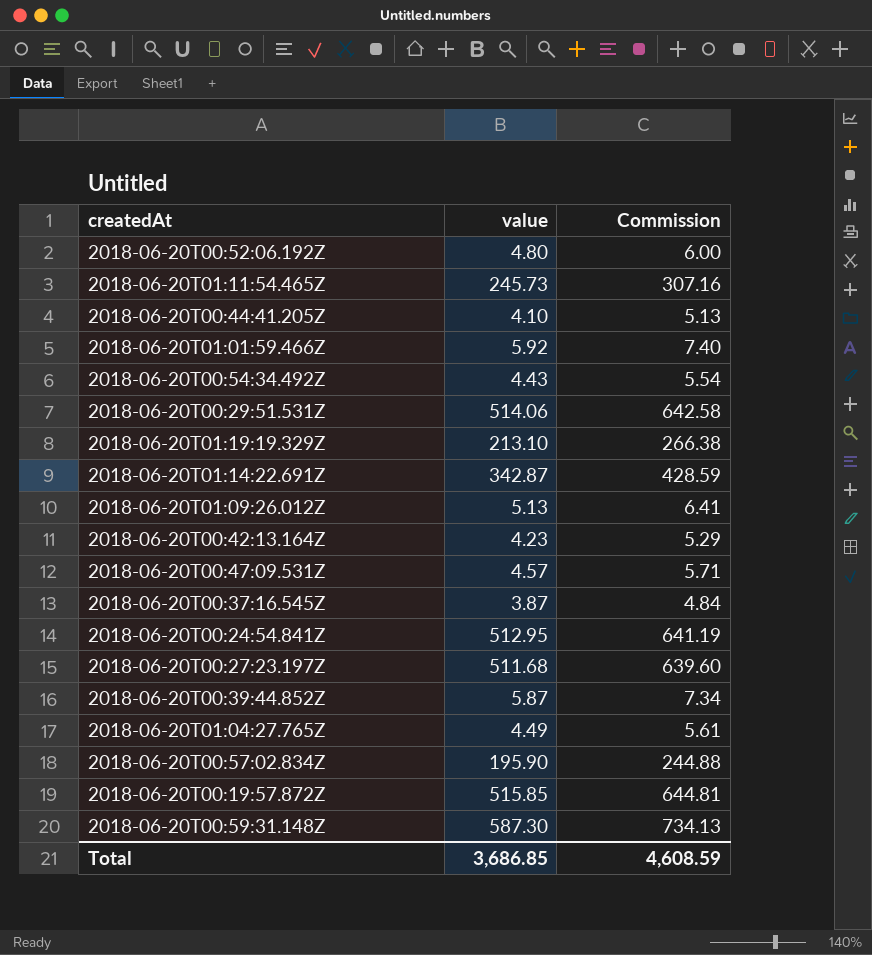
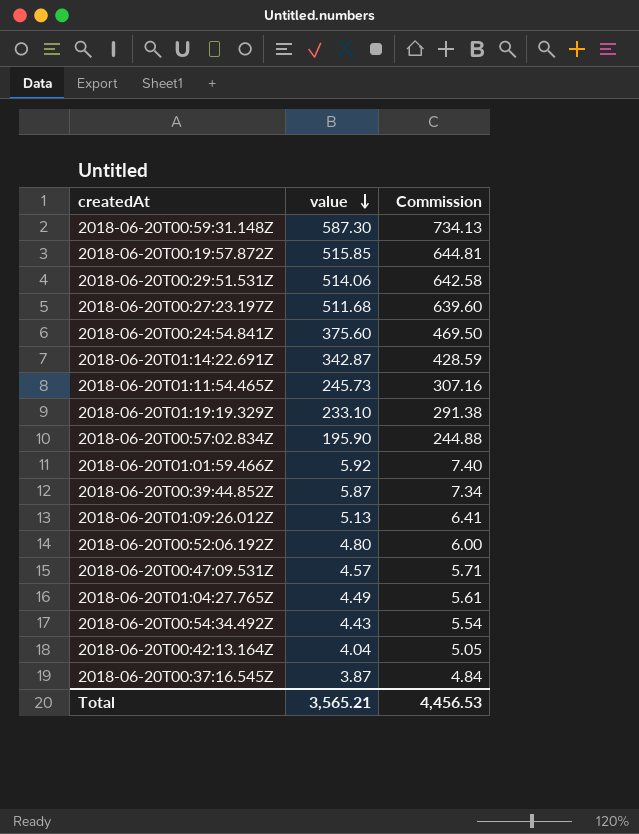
row order: none -> value descending
row 2018-06-20T00:44:41.205Z: 4.10 | 5.13 -> none
2018-06-20T00:24:54.841Z | value: 512.95 -> 375.60
2018-06-20T00:24:54.841Z | Commission: 641.19 -> 469.50
2018-06-20T01:19:19.329Z | value: 213.10 -> 233.10
2018-06-20T01:19:19.329Z | Commission: 266.38 -> 291.38
2018-06-20T00:42:13.164Z | value: 4.23 -> 4.04
2018-06-20T00:42:13.164Z | Commission: 5.29 -> 5.05
Total | value: 3,686.85 -> 3,565.21
Total | Commission: 4,608.59 -> 4,456.53

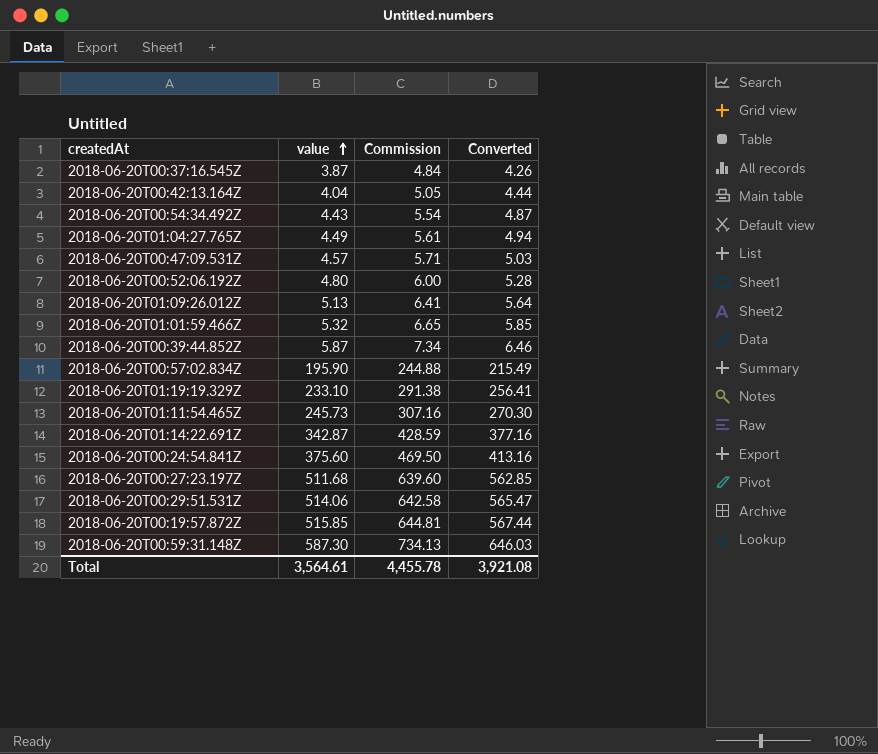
row order: value descending -> value ascending
column Converted | formula: none -> [value] * 1.1
2018-06-20T01:01:59.466Z | value: 5.92 -> 5.32
2018-06-20T01:01:59.466Z | Commission: 7.40 -> 6.65
Total | value: 3,565.21 -> 3,564.61
Total | Commission: 4,456.53 -> 4,455.78

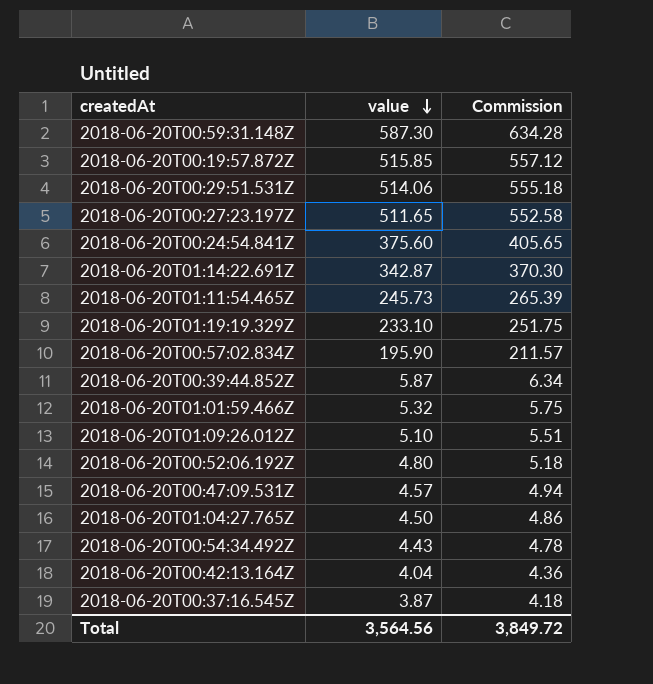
row order: value ascending -> value descending
column Converted | formula: [value] * 1.1 -> none
column Commission | formula: [value] * 1.25 -> [value] * 1.08
2018-06-20T00:27:23.197Z | value: 511.68 -> 511.65
2018-06-20T01:09:26.012Z | value: 5.13 -> 5.10
2018-06-20T01:04:27.765Z | value: 4.49 -> 4.50
Total | value: 3,564.61 -> 3,564.56
Total | Commission: 4,455.78 -> 3,849.72

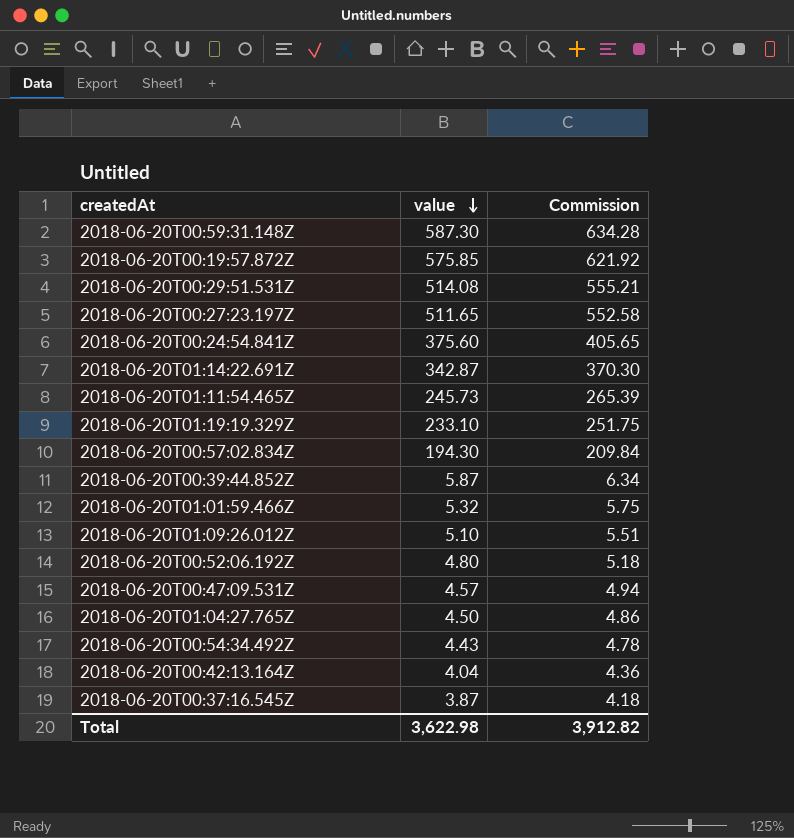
2018-06-20T00:19:57.872Z | value: 515.85 -> 575.85
2018-06-20T00:19:57.872Z | Commission: 557.12 -> 621.92
2018-06-20T00:29:51.531Z | value: 514.06 -> 514.08
2018-06-20T00:29:51.531Z | Commission: 555.18 -> 555.21
2018-06-20T00:57:02.834Z | value: 195.90 -> 194.30
2018-06-20T00:57:02.834Z | Commission: 211.57 -> 209.84
Total | value: 3,564.56 -> 3,622.98
Total | Commission: 3,849.72 -> 3,912.82

